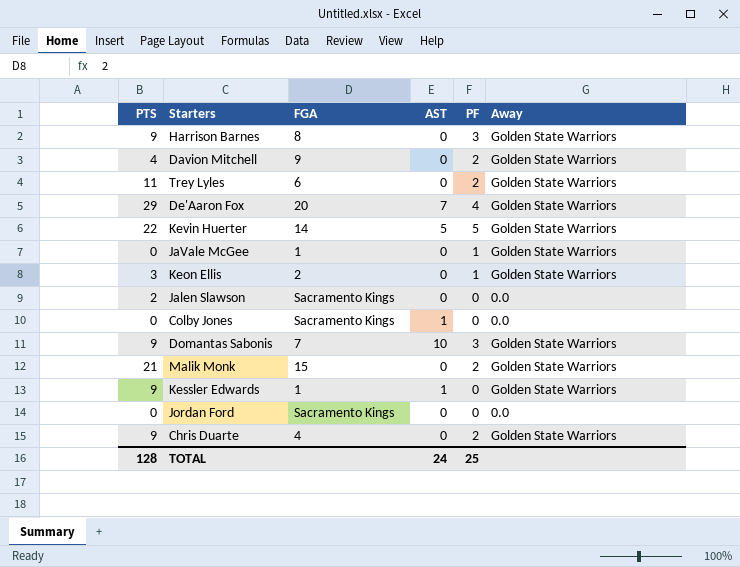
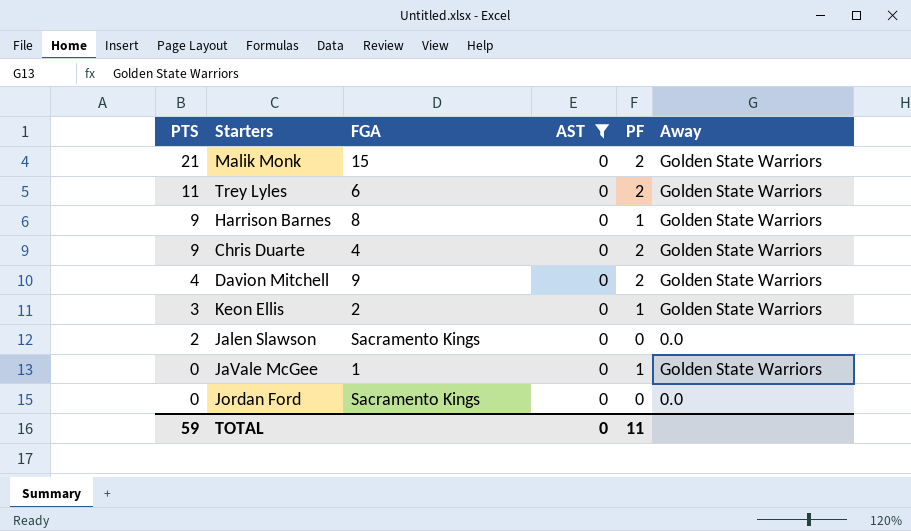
filter: none -> AST = 0
row order: none -> PTS descending
Harrison Barnes | PF: 3 -> 1
TOTAL | PTS: 128 -> 59
TOTAL | AST: 24 -> 0
TOTAL | PF: 25 -> 11

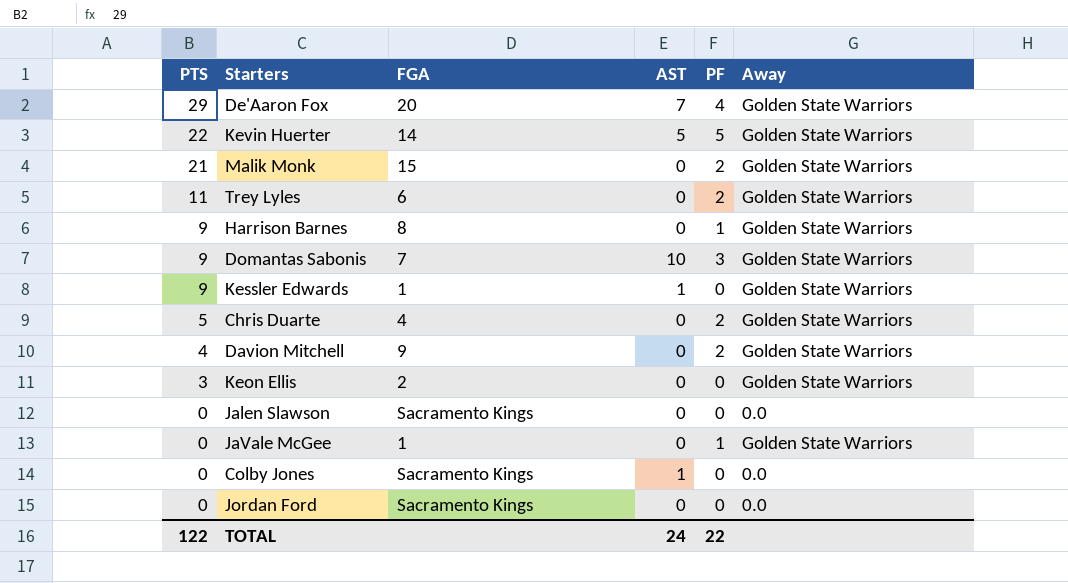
filter: AST = 0 -> none
Chris Duarte | PTS: 9 -> 5
Keon Ellis | PF: 1 -> 0
Jalen Slawson | PTS: 2 -> 0
TOTAL | PTS: 59 -> 122
TOTAL | AST: 0 -> 24
TOTAL | PF: 11 -> 22

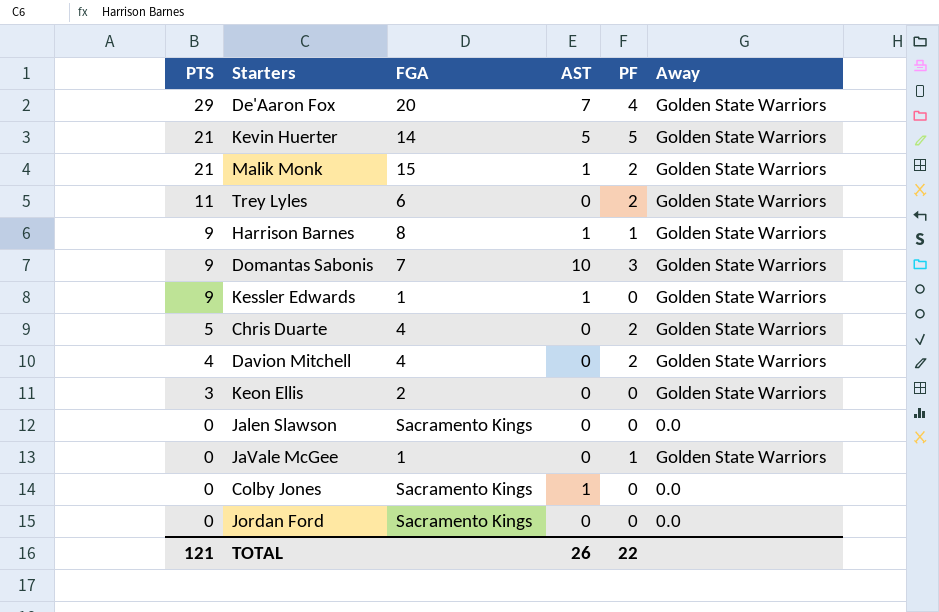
Kevin Huerter | PTS: 22 -> 21
Malik Monk | AST: 0 -> 1
Harrison Barnes | AST: 0 -> 1
Davion Mitchell | FGA: 9 -> 4
TOTAL | PTS: 122 -> 121
TOTAL | AST: 24 -> 26

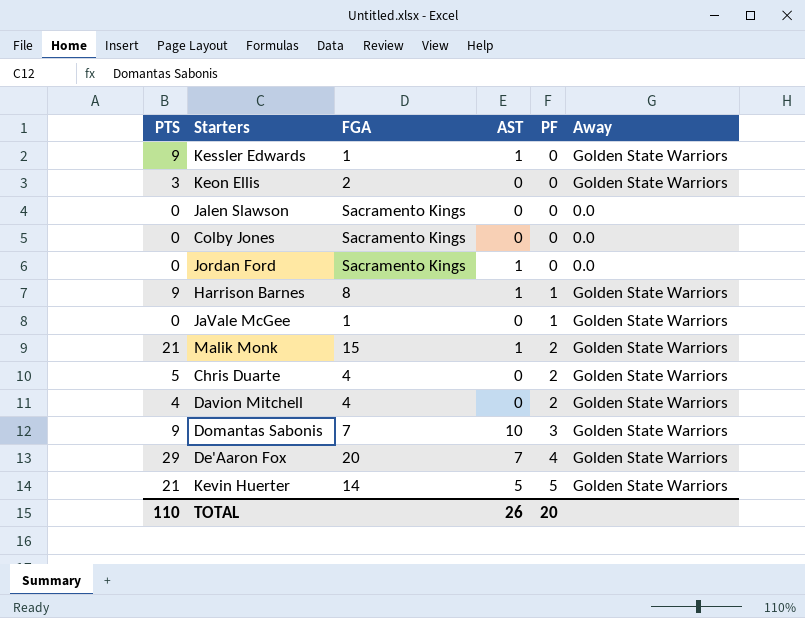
row order: PTS descending -> PF ascending
row Trey Lyles: 11 | 6 | 0 | 2 | Golden State Warriors -> none
Colby Jones | AST: 1 -> 0
Jordan Ford | AST: 0 -> 1
TOTAL | PTS: 121 -> 110
TOTAL | PF: 22 -> 20

